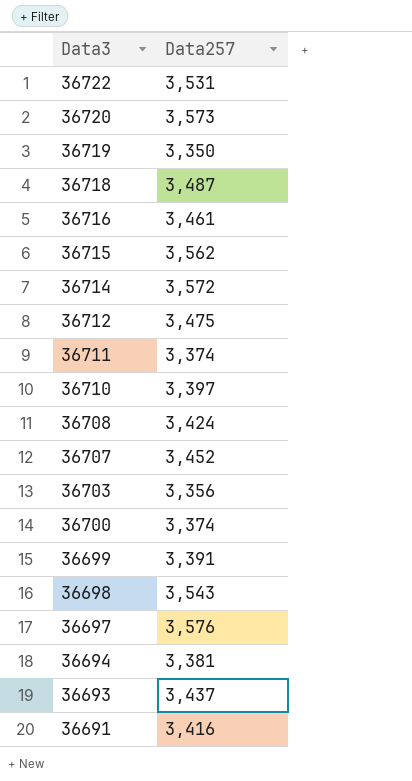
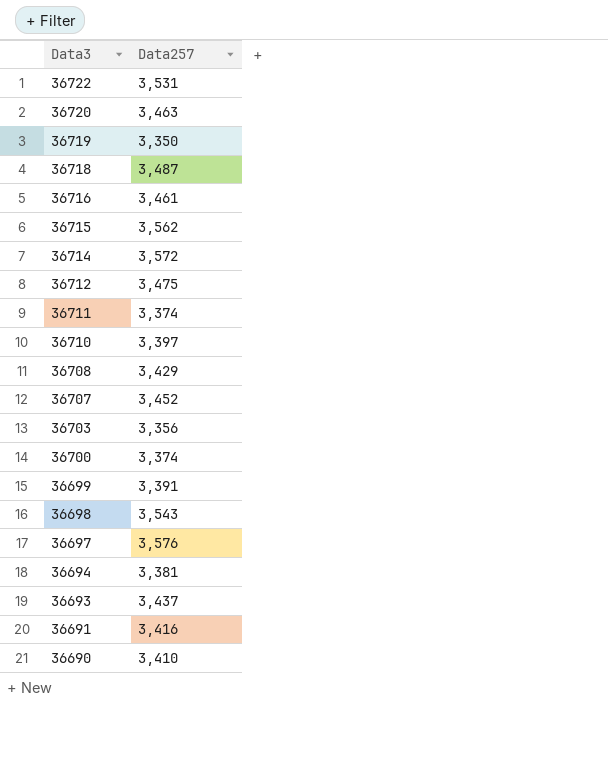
36720 | Data257: 3,573 -> 3,463
36708 | Data257: 3,424 -> 3,429
row 36690: none -> 3,410

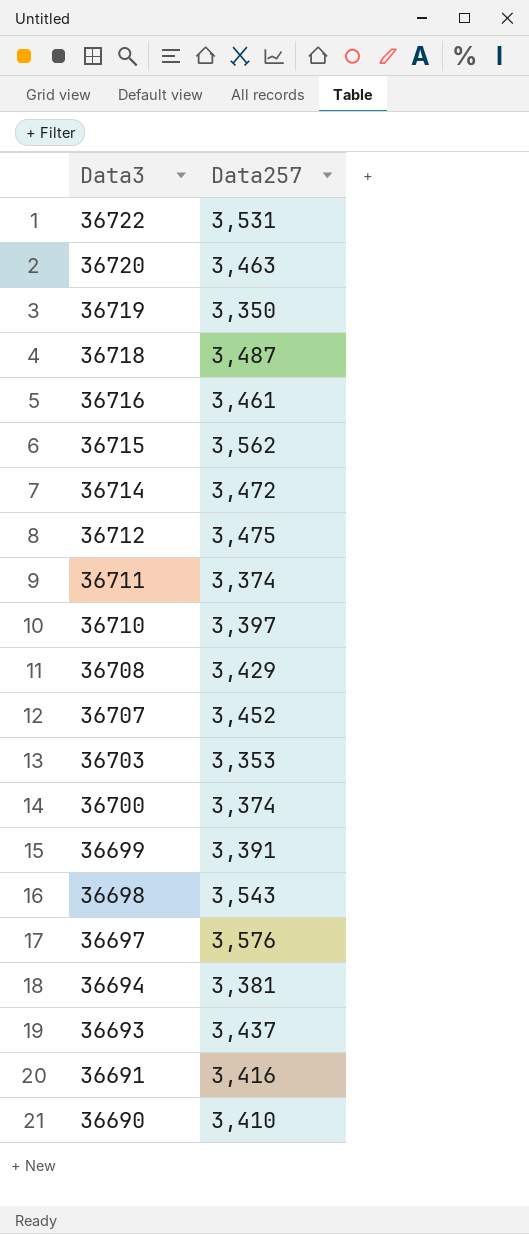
36714 | Data257: 3,572 -> 3,472
36703 | Data257: 3,356 -> 3,353

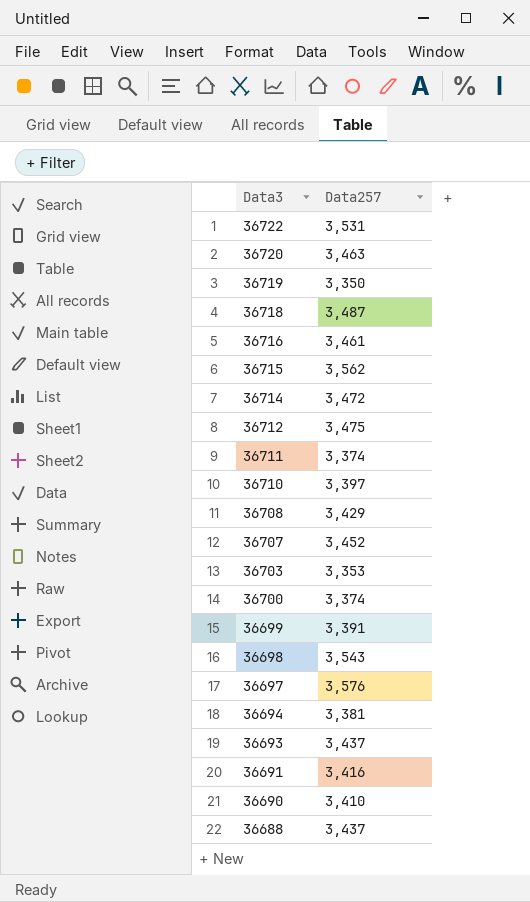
row 36688: none -> 3,437

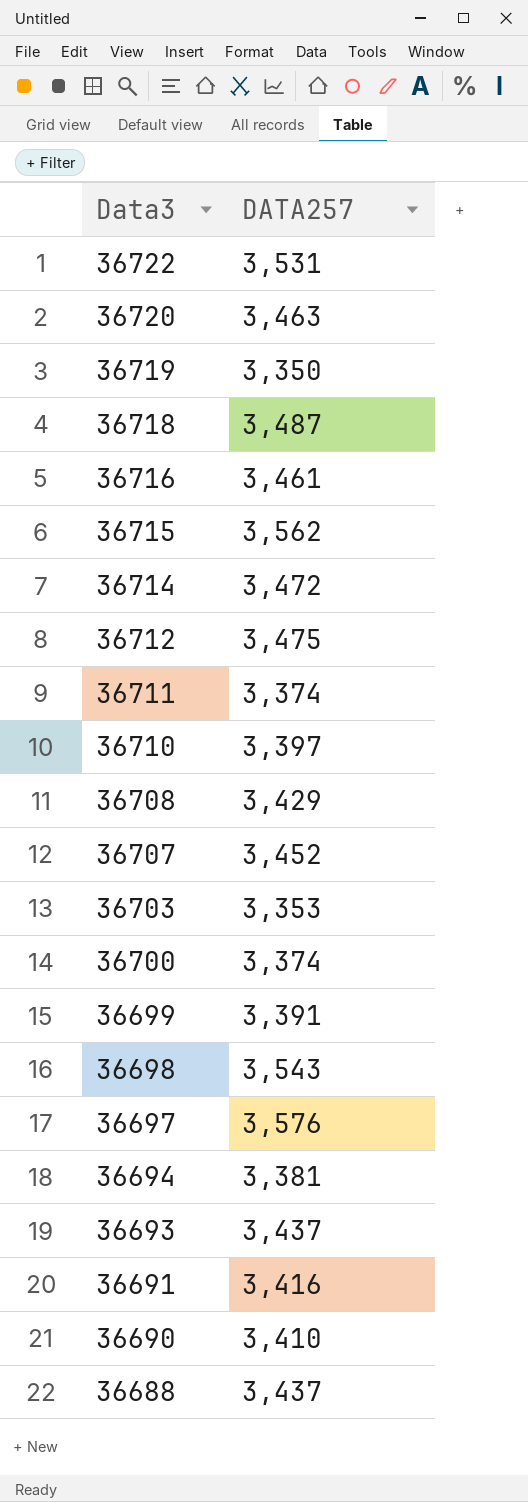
column name: Data257 -> DATA257

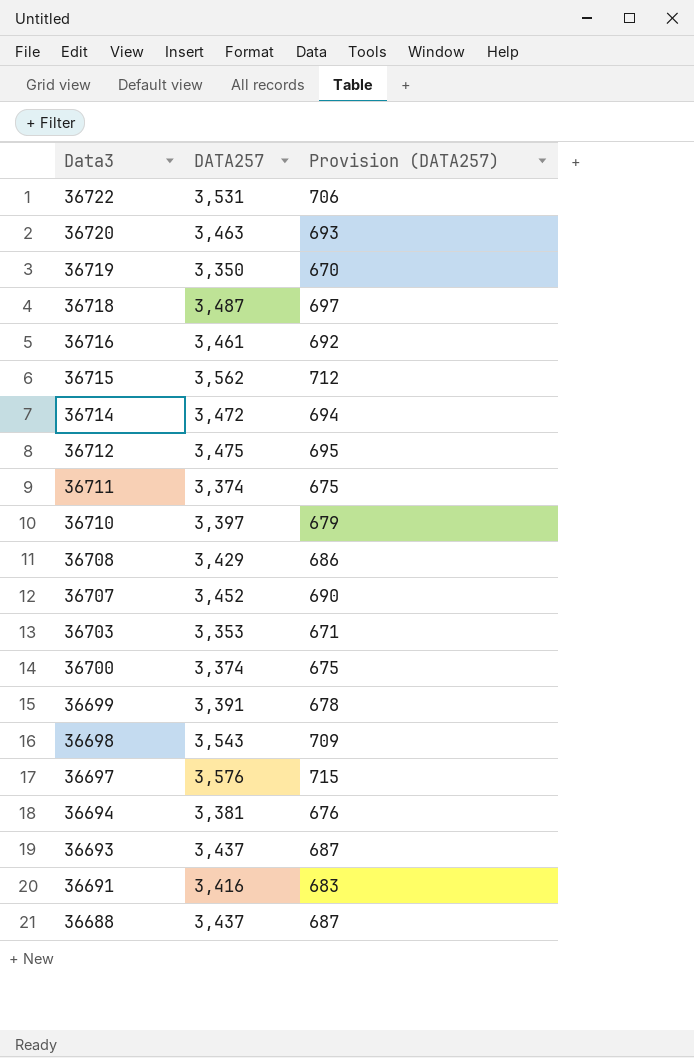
column Provision (DATA257) | formula: none -> [DATA257] * 0.2
row 36690: 3,410 -> none

